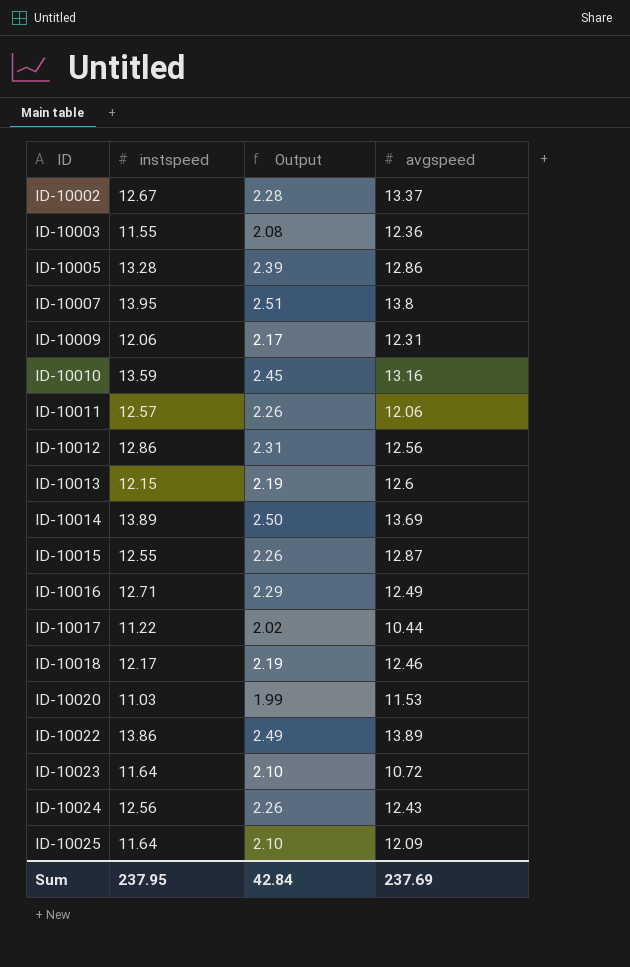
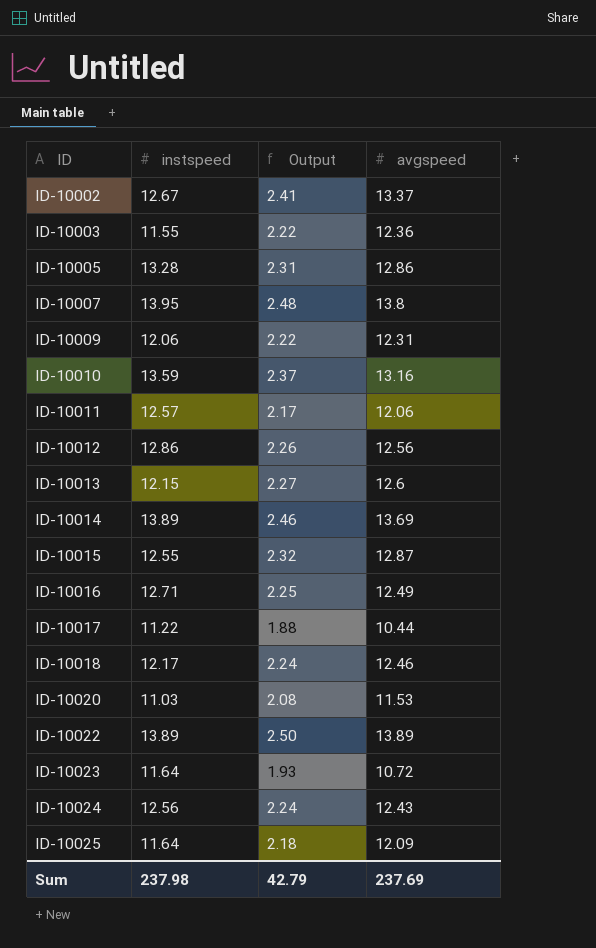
column Output | formula: [instspeed] * 0.18 -> [avgspeed] * 0.18
ID-10022 | instspeed: 13.86 -> 13.89
Sum | instspeed: 237.95 -> 237.98
Sum | Output: 42.84 -> 42.79

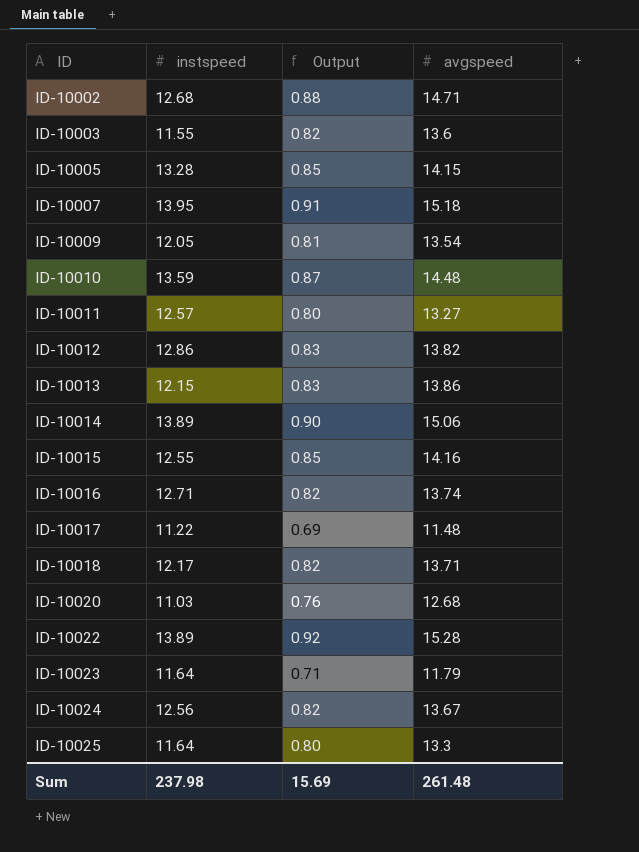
column Output | formula: [avgspeed] * 0.18 -> [avgspeed] * 0.06
ID-10002 | instspeed: 12.67 -> 12.68
ID-10002 | avgspeed: 13.37 -> 14.71
ID-10003 | avgspeed: 12.36 -> 13.6
ID-10005 | avgspeed: 12.86 -> 14.15
ID-10007 | avgspeed: 13.8 -> 15.18
ID-10009 | instspeed: 12.06 -> 12.05
ID-10009 | avgspeed: 12.31 -> 13.54
ID-10010 | avgspeed: 13.16 -> 14.48
ID-10011 | avgspeed: 12.06 -> 13.27
ID-10012 | avgspeed: 12.56 -> 13.82
ID-10013 | avgspeed: 12.6 -> 13.86
ID-10014 | avgspeed: 13.69 -> 15.06
ID-10015 | avgspeed: 12.87 -> 14.16
ID-10016 | avgspeed: 12.49 -> 13.74
ID-10017 | avgspeed: 10.44 -> 11.48
ID-10018 | avgspeed: 12.46 -> 13.71
ID-10020 | avgspeed: 11.53 -> 12.68
ID-10022 | avgspeed: 13.89 -> 15.28
ID-10023 | avgspeed: 10.72 -> 11.79
ID-10024 | avgspeed: 12.43 -> 13.67
ID-10025 | avgspeed: 12.09 -> 13.3
Sum | Output: 42.79 -> 15.69
Sum | avgspeed: 237.69 -> 261.48

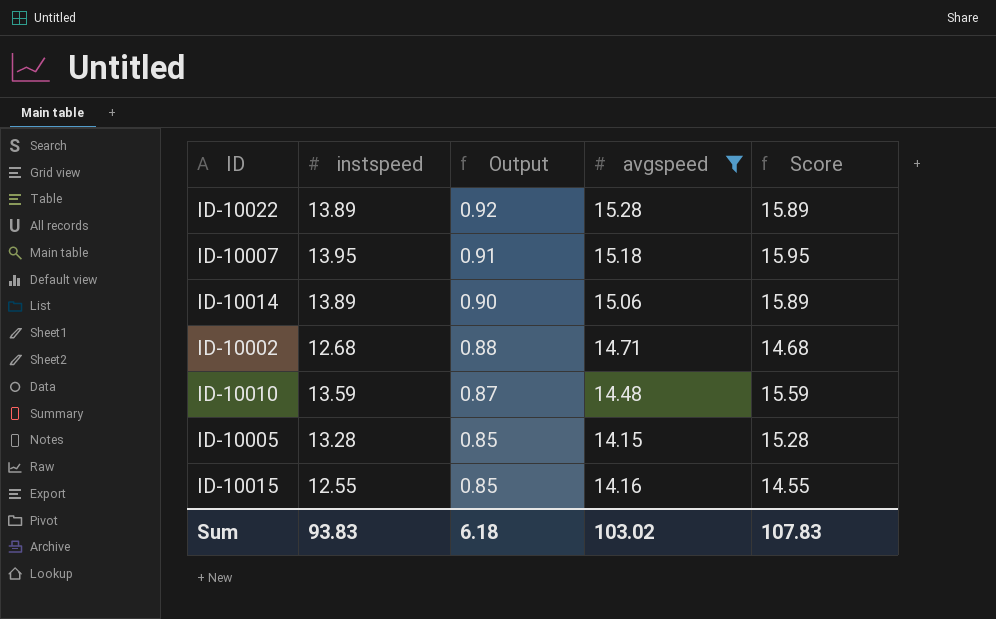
filter: none -> avgspeed >= 14.15
row order: ID ascending -> Output descending
column Score | formula: none -> [instspeed] + 2
Sum | instspeed: 237.98 -> 93.83
Sum | Output: 15.69 -> 6.18
Sum | avgspeed: 261.48 -> 103.02

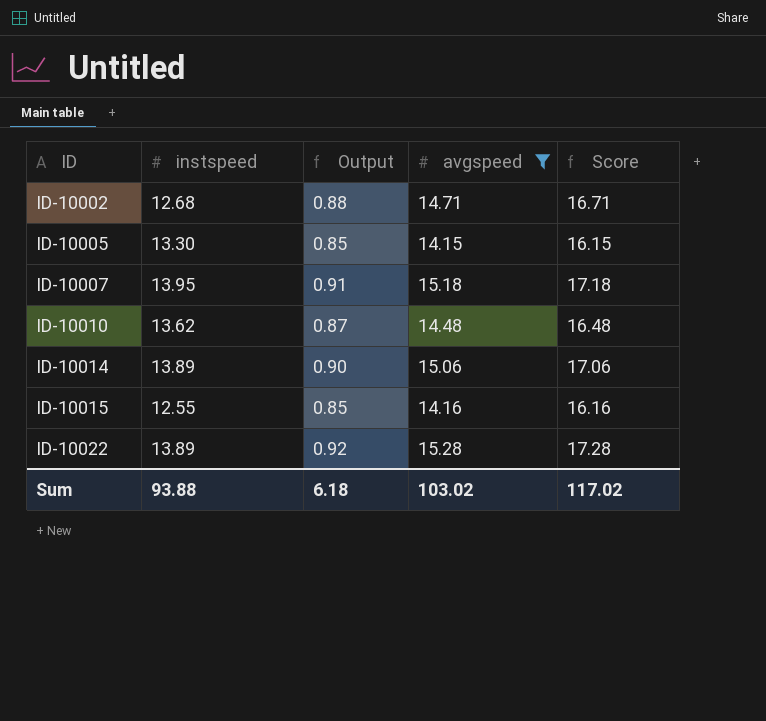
row order: Output descending -> ID ascending
column Score | formula: [instspeed] + 2 -> [avgspeed] + 2
ID-10005 | instspeed: 13.28 -> 13.30
ID-10010 | instspeed: 13.59 -> 13.62
Sum | instspeed: 93.83 -> 93.88
Sum | Score: 107.83 -> 117.02

